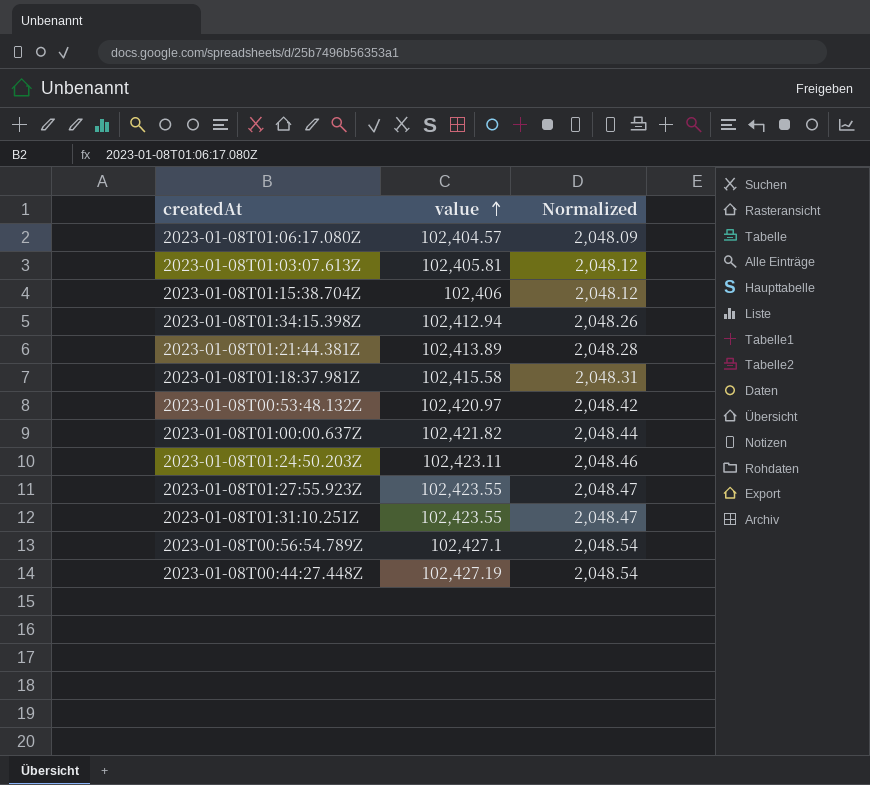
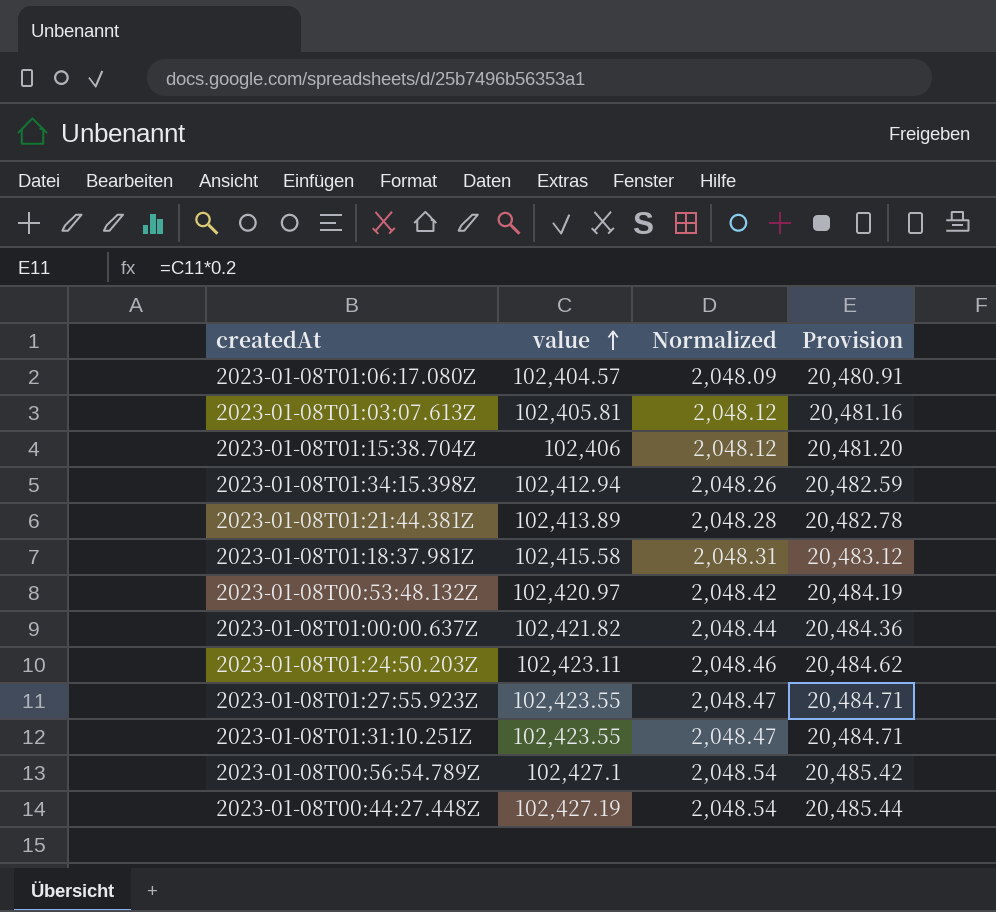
column Provision | formula: none -> [value] * 0.2

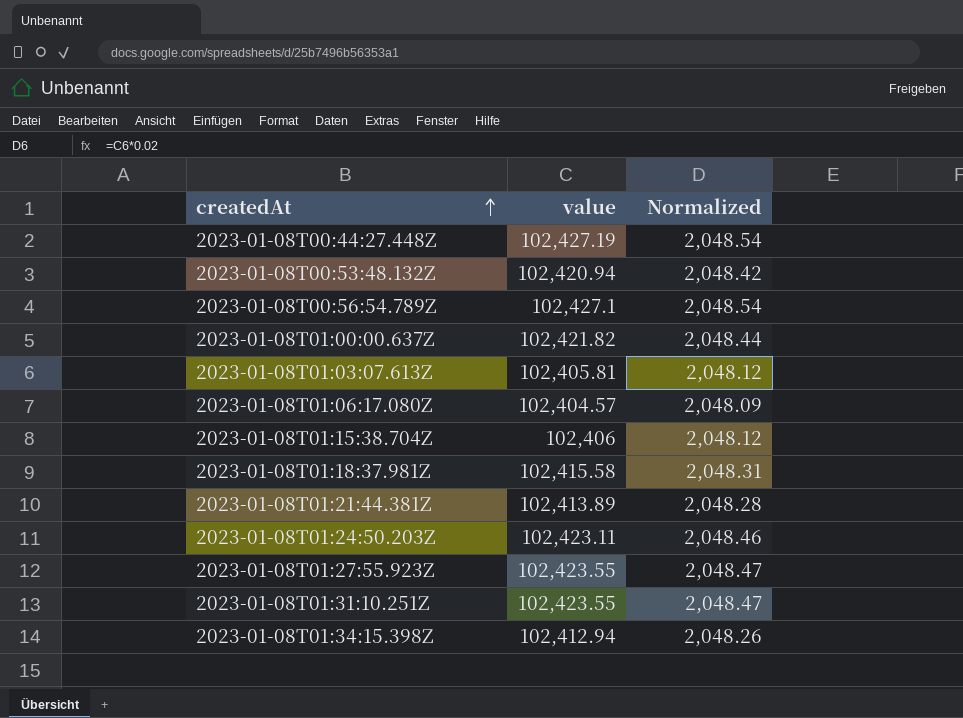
row order: value ascending -> createdAt ascending
column Provision | formula: [value] * 0.2 -> none
2023-01-08T00:53:48.132Z | value: 102,420.97 -> 102,420.94

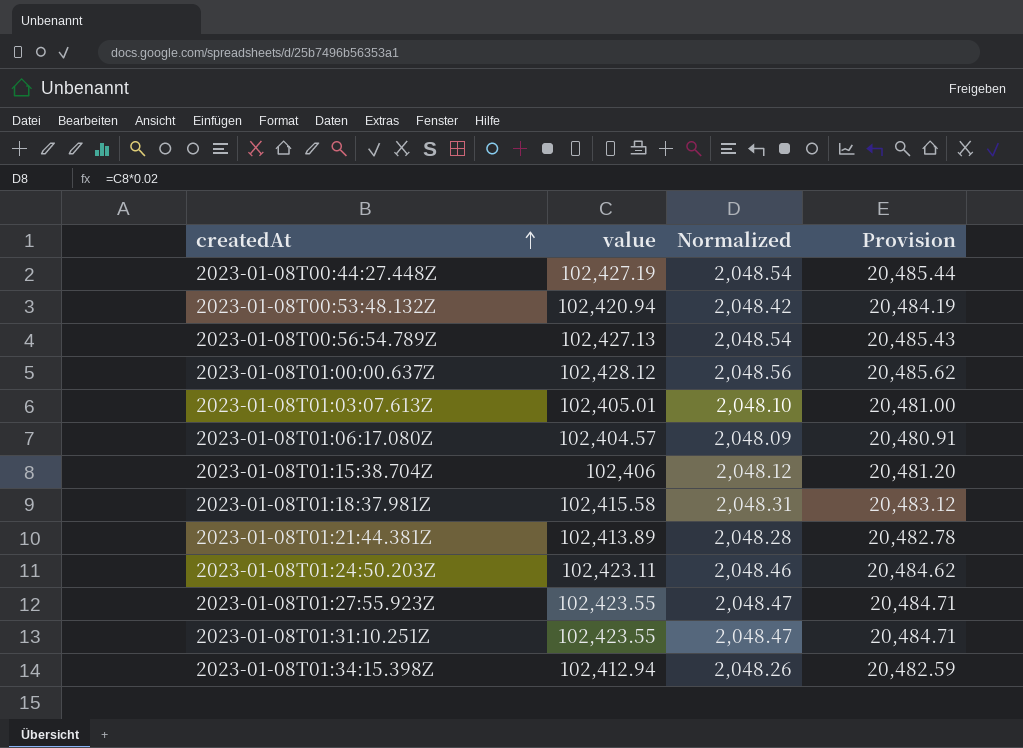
column Provision | formula: none -> [value] * 0.2
2023-01-08T00:56:54.789Z | value: 102,427.1 -> 102,427.13
2023-01-08T01:00:00.637Z | value: 102,421.82 -> 102,428.12
2023-01-08T01:00:00.637Z | Normalized: 2,048.44 -> 2,048.56
2023-01-08T01:03:07.613Z | value: 102,405.81 -> 102,405.01
2023-01-08T01:03:07.613Z | Normalized: 2,048.12 -> 2,048.10

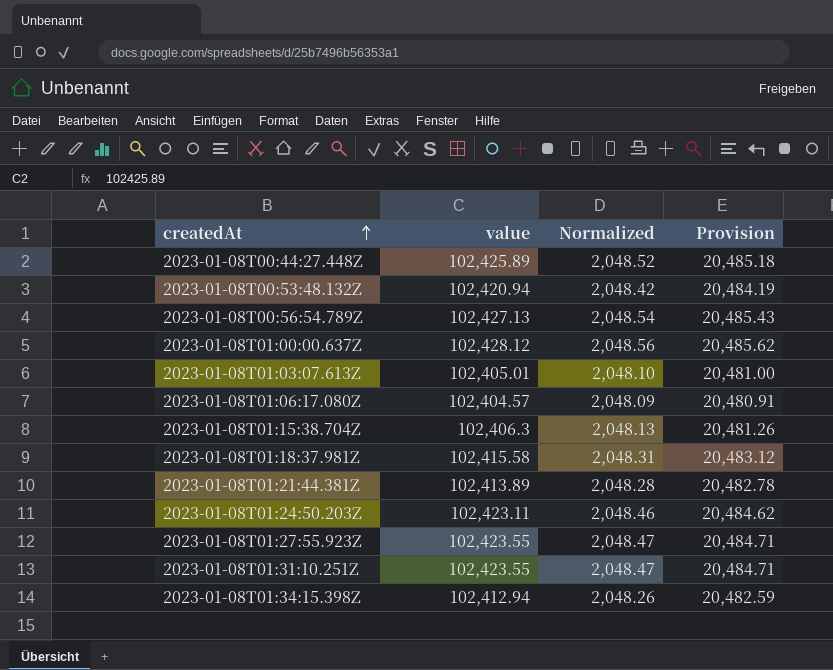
2023-01-08T00:44:27.448Z | value: 102,427.19 -> 102,425.89
2023-01-08T00:44:27.448Z | Normalized: 2,048.54 -> 2,048.52
2023-01-08T00:44:27.448Z | Provision: 20,485.44 -> 20,485.18
2023-01-08T01:15:38.704Z | value: 102,406 -> 102,406.3
2023-01-08T01:15:38.704Z | Normalized: 2,048.12 -> 2,048.13
2023-01-08T01:15:38.704Z | Provision: 20,481.20 -> 20,481.26

